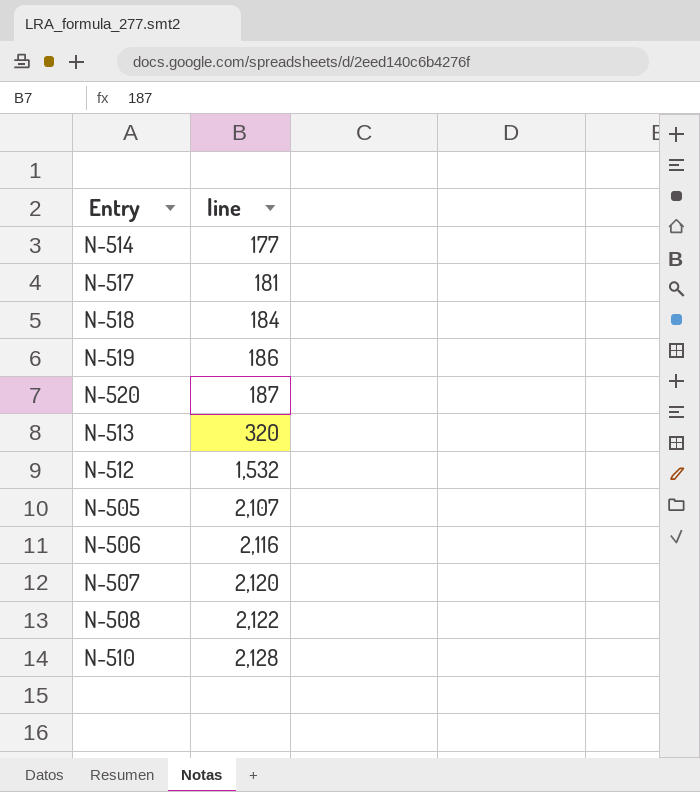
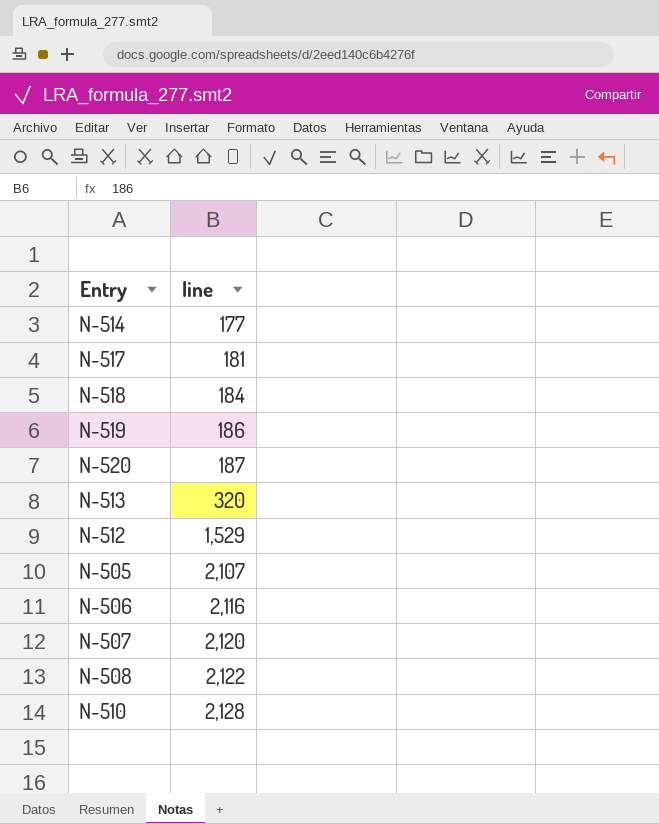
N-512 | line: 1,532 -> 1,529

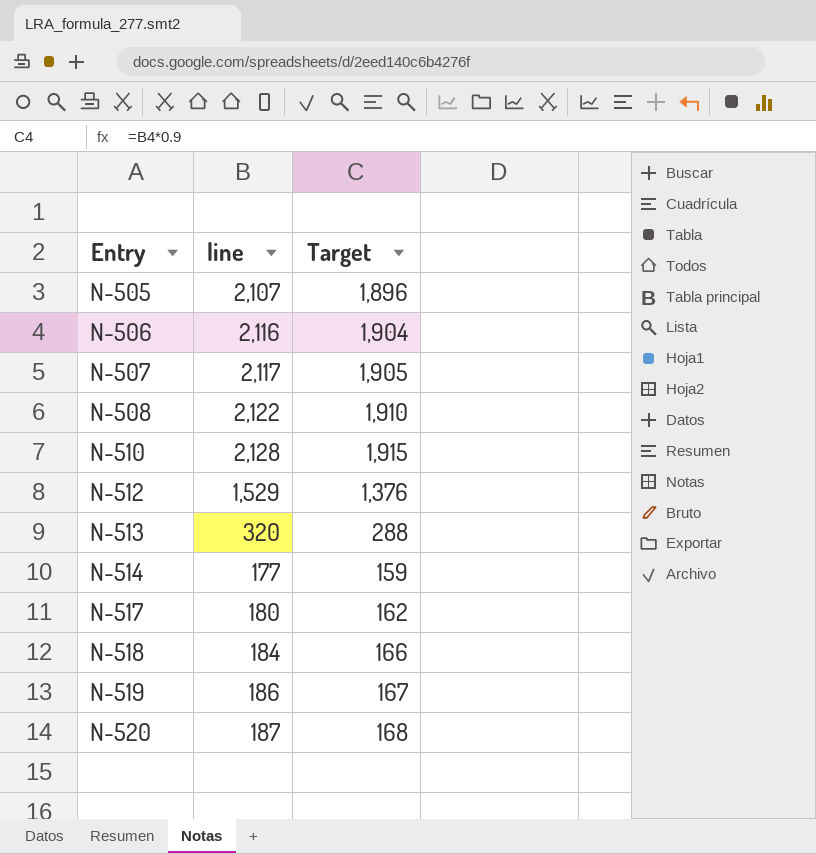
row order: line ascending -> Entry ascending
column Target | formula: none -> [line] * 0.9
N-507 | line: 2,120 -> 2,117
N-517 | line: 181 -> 180

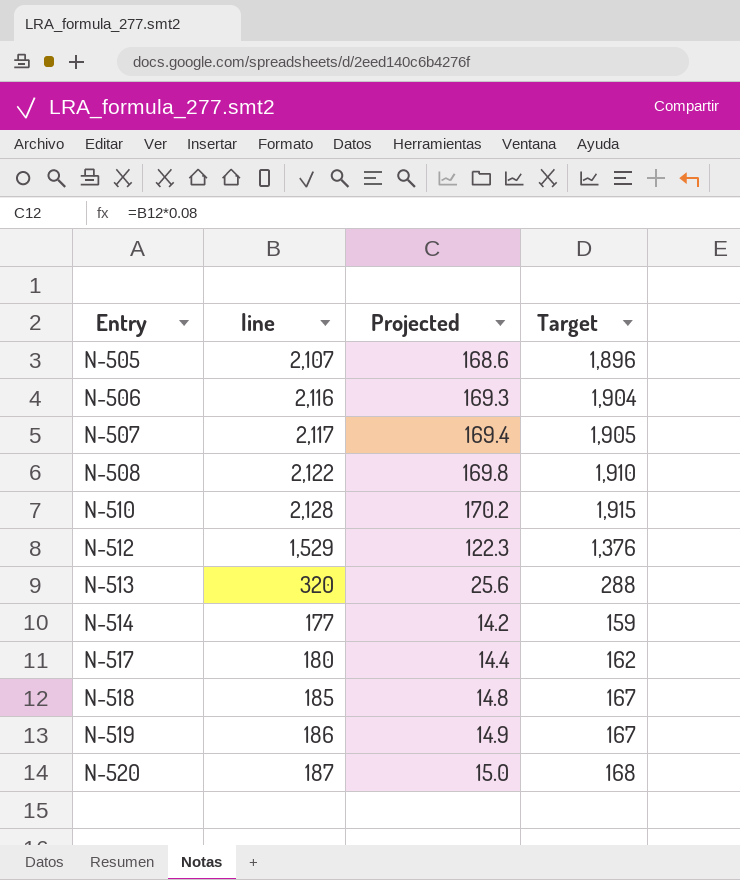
column Projected | formula: none -> [line] * 0.08
N-518 | line: 184 -> 185
N-518 | Target: 166 -> 167

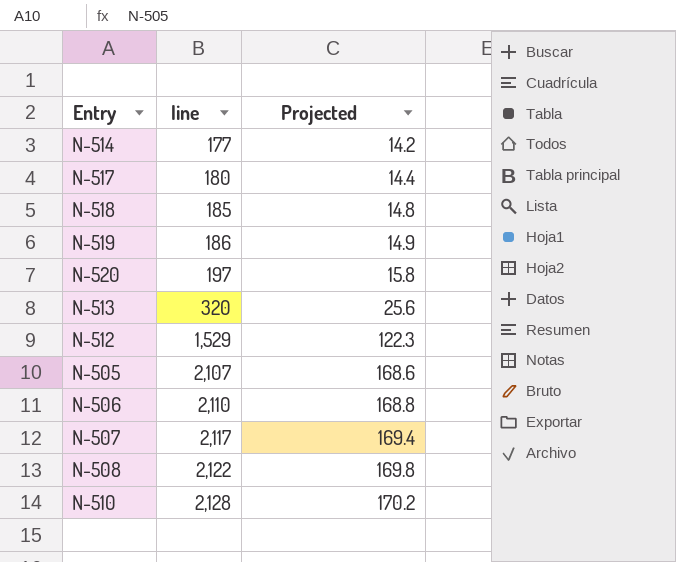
row order: Entry ascending -> line ascending
column Target | formula: [line] * 0.9 -> none
N-520 | line: 187 -> 197
N-520 | Projected: 15.0 -> 15.8
N-506 | line: 2,116 -> 2,110
N-506 | Projected: 169.3 -> 168.8

